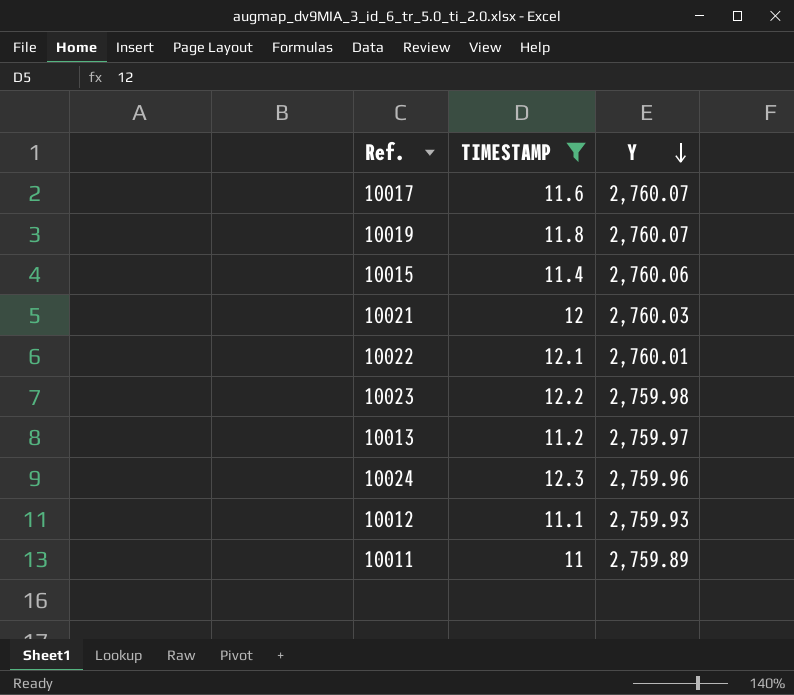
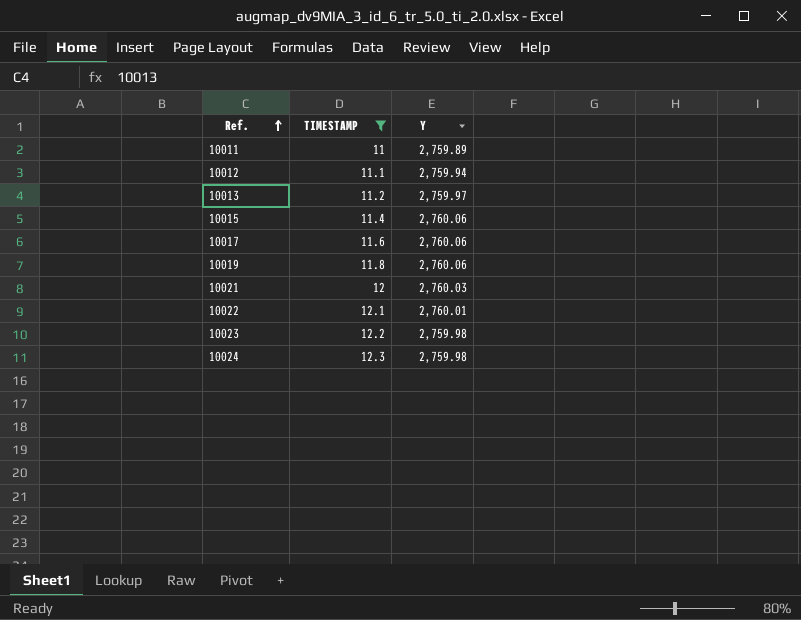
row order: Y descending -> Ref. ascending
10012 | Y: 2,759.93 -> 2,759.94
10017 | Y: 2,760.07 -> 2,760.06
10019 | Y: 2,760.07 -> 2,760.06
10024 | Y: 2,759.96 -> 2,759.98

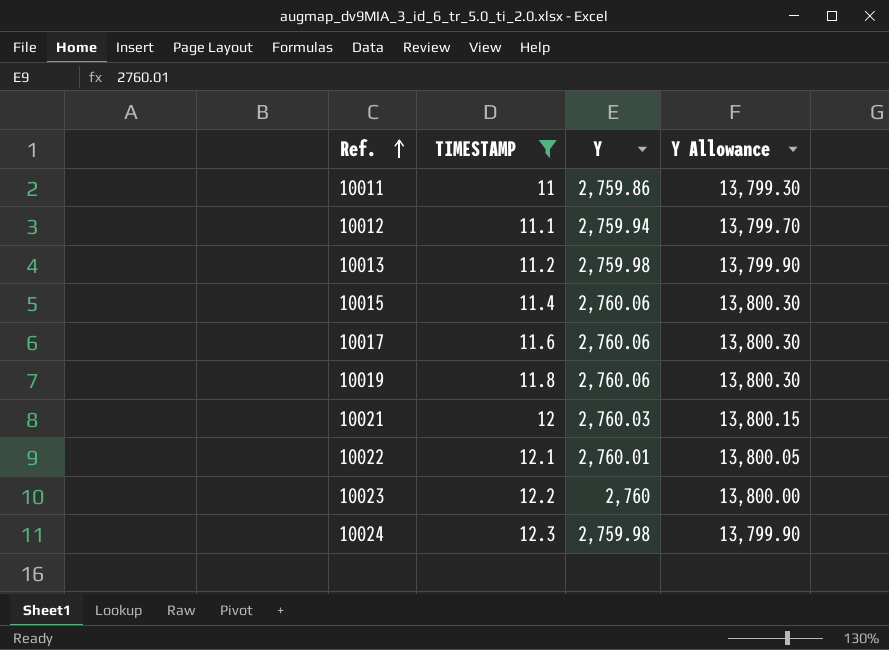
column Y Allowance | formula: none -> [Y] * 5
10011 | Y: 2,759.89 -> 2,759.86
10013 | Y: 2,759.97 -> 2,759.98
10023 | Y: 2,759.98 -> 2,760

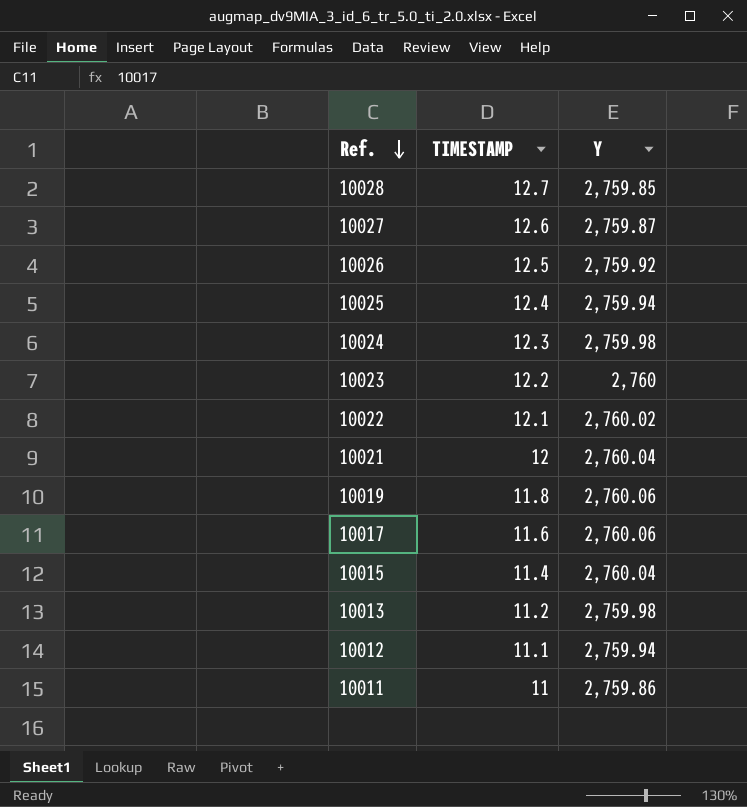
filter: TIMESTAMP <= 12.3 -> none
row order: Ref. ascending -> Ref. descending
column Y Allowance | formula: [Y] * 5 -> none
10022 | Y: 2,760.01 -> 2,760.02
10021 | Y: 2,760.03 -> 2,760.04
10015 | Y: 2,760.06 -> 2,760.04

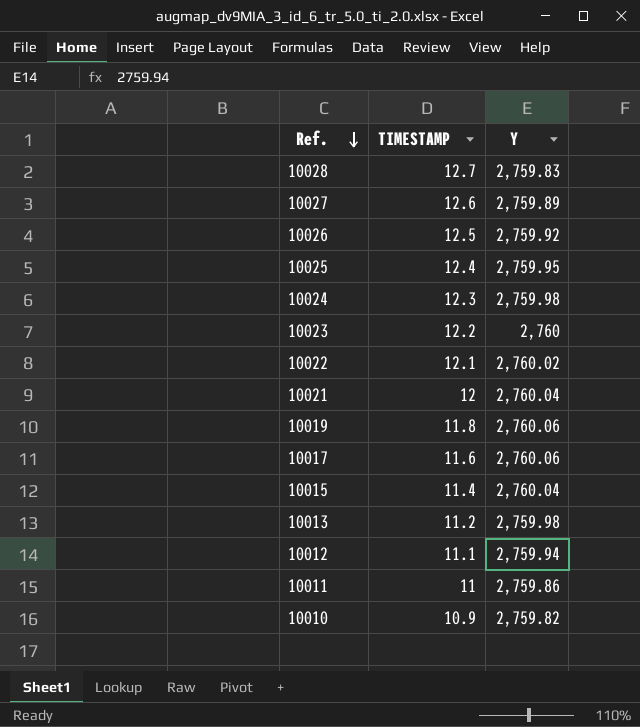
10028 | Y: 2,759.85 -> 2,759.83
10027 | Y: 2,759.87 -> 2,759.89
10025 | Y: 2,759.94 -> 2,759.95
row 10010: none -> 10.9 | 2,759.82

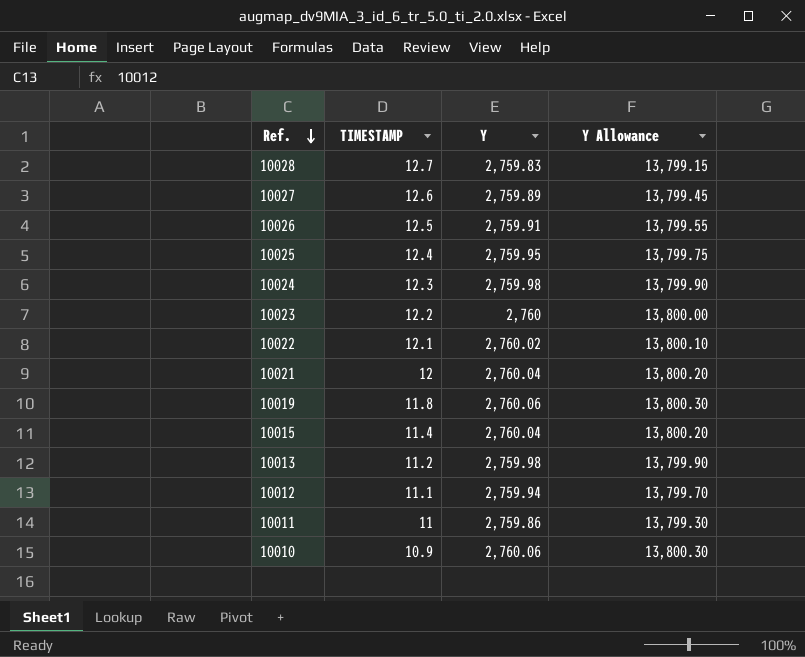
column Y Allowance | formula: none -> [Y] * 5
row 10017: 11.6 | 2,760.06 -> none
10026 | Y: 2,759.92 -> 2,759.91
10010 | Y: 2,759.82 -> 2,760.06

